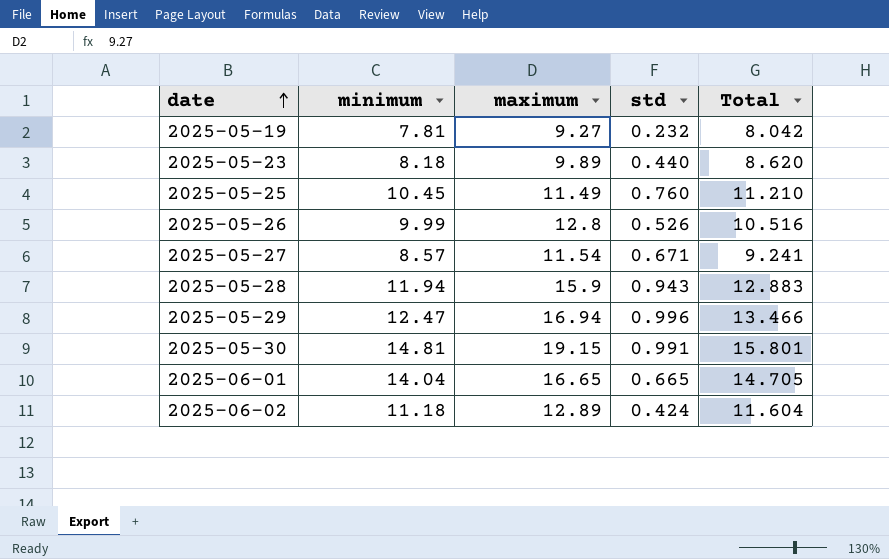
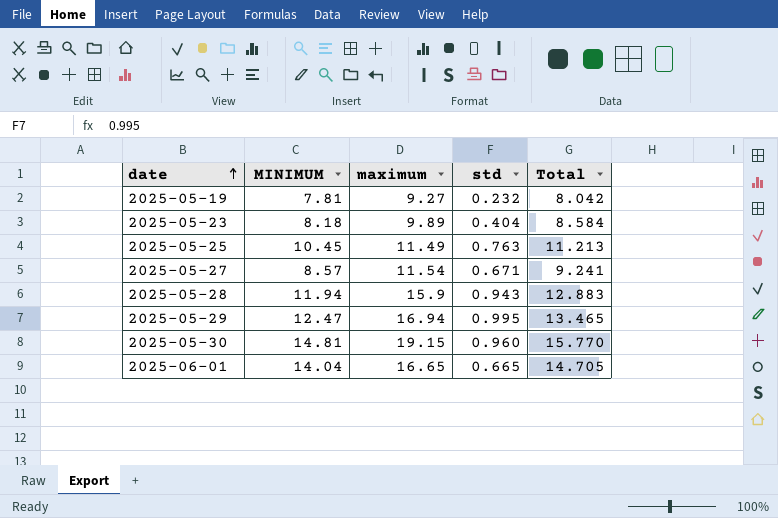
column name: minimum -> MINIMUM
row 2025-05-26: 9.99 | 12.8 | 0.526 | 10.516 -> none
row 2025-06-02: 11.18 | 12.89 | 0.424 | 11.604 -> none
2025-05-23 | std: 0.440 -> 0.404
2025-05-23 | Total: 8.620 -> 8.584
2025-05-25 | std: 0.760 -> 0.763
2025-05-25 | Total: 11.210 -> 11.213
2025-05-29 | std: 0.996 -> 0.995
2025-05-29 | Total: 13.466 -> 13.465
2025-05-30 | std: 0.991 -> 0.960
2025-05-30 | Total: 15.801 -> 15.770

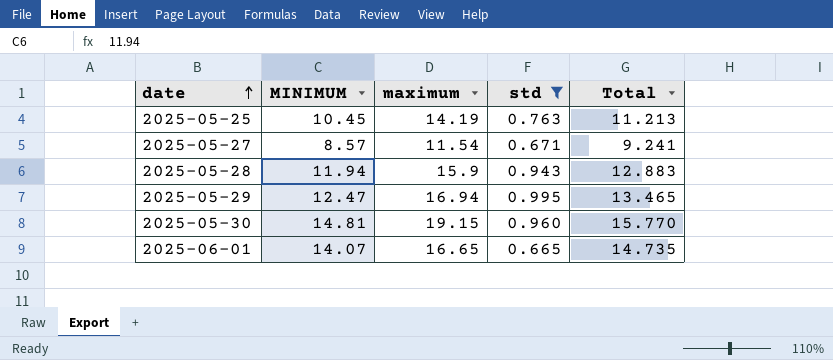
filter: none -> std >= 0.665
2025-05-25 | maximum: 11.49 -> 14.19
2025-06-01 | MINIMUM: 14.04 -> 14.07
2025-06-01 | Total: 14.705 -> 14.735

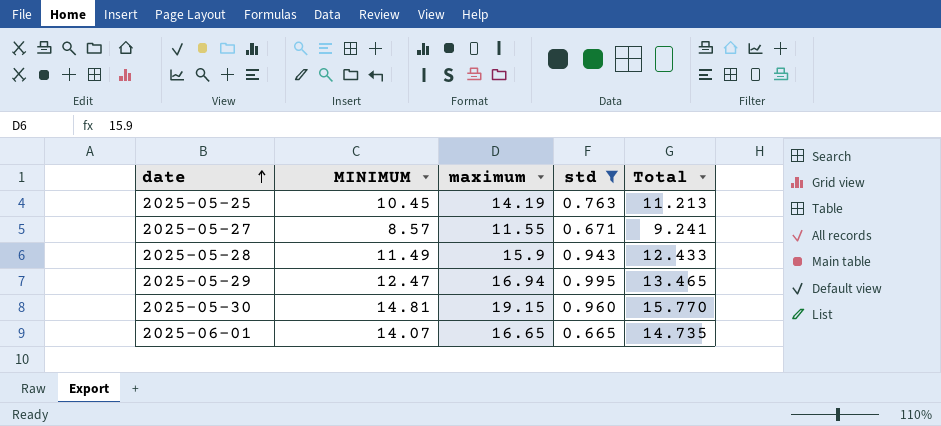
2025-05-27 | maximum: 11.54 -> 11.55
2025-05-28 | MINIMUM: 11.94 -> 11.49
2025-05-28 | Total: 12.883 -> 12.433

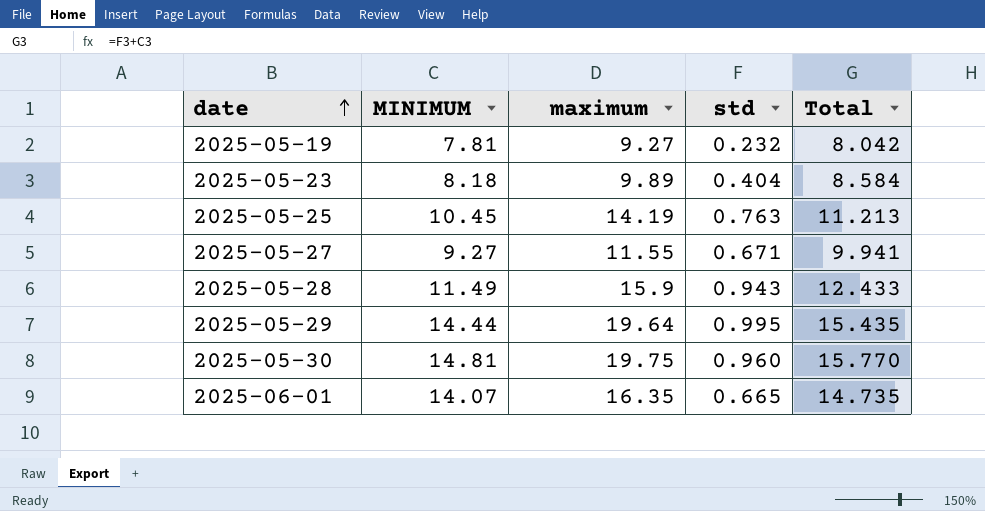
filter: std >= 0.665 -> none
2025-05-27 | MINIMUM: 8.57 -> 9.27
2025-05-27 | Total: 9.241 -> 9.941
2025-05-29 | MINIMUM: 12.47 -> 14.44
2025-05-29 | maximum: 16.94 -> 19.64
2025-05-29 | Total: 13.465 -> 15.435
2025-05-30 | maximum: 19.15 -> 19.75
2025-06-01 | maximum: 16.65 -> 16.35

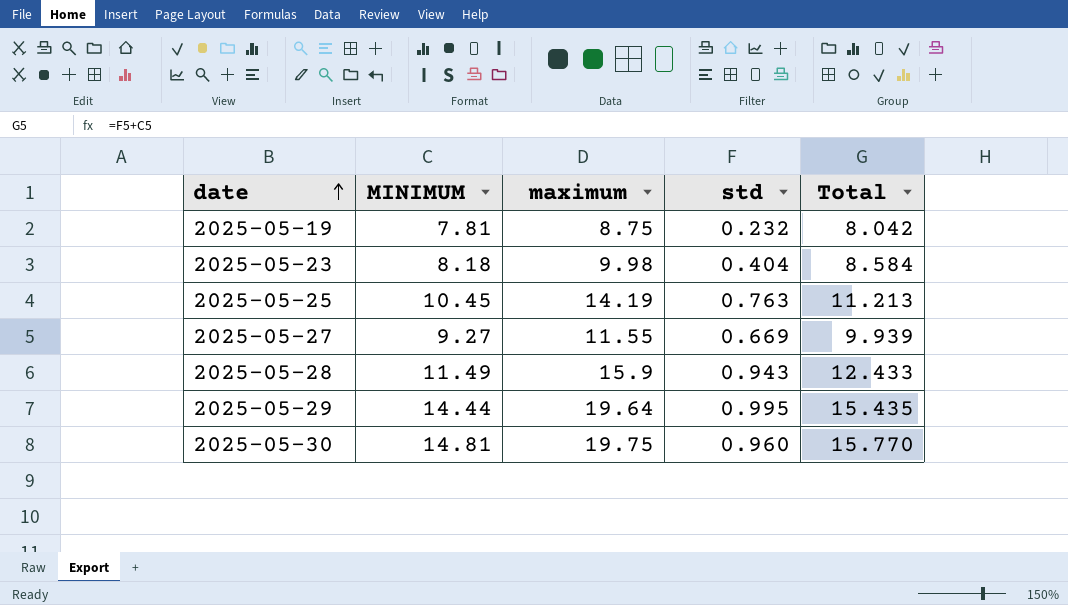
row 2025-06-01: 14.07 | 16.35 | 0.665 | 14.735 -> none
2025-05-19 | maximum: 9.27 -> 8.75
2025-05-23 | maximum: 9.89 -> 9.98
2025-05-27 | std: 0.671 -> 0.669
2025-05-27 | Total: 9.941 -> 9.939

